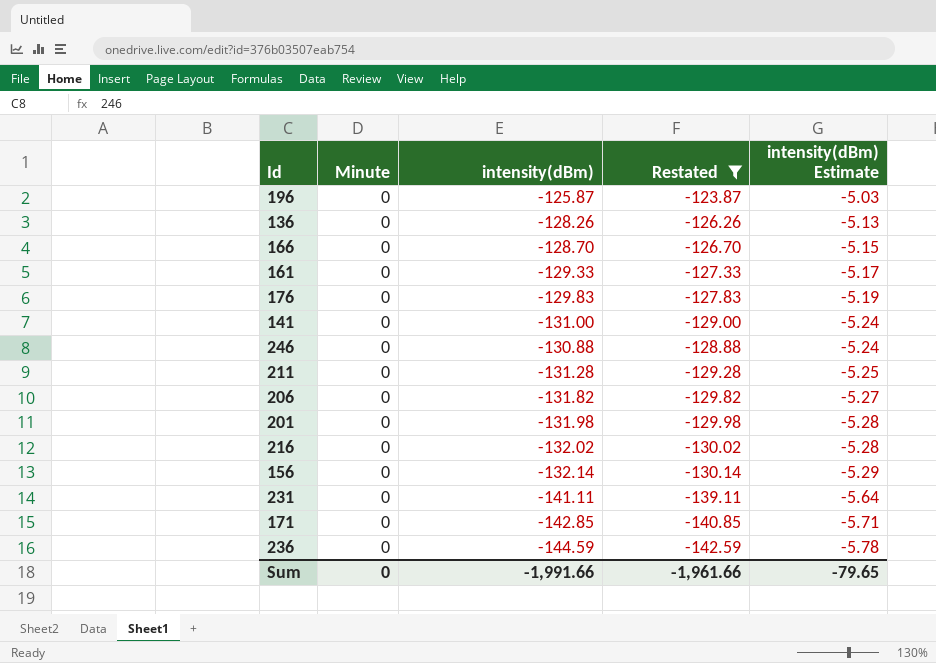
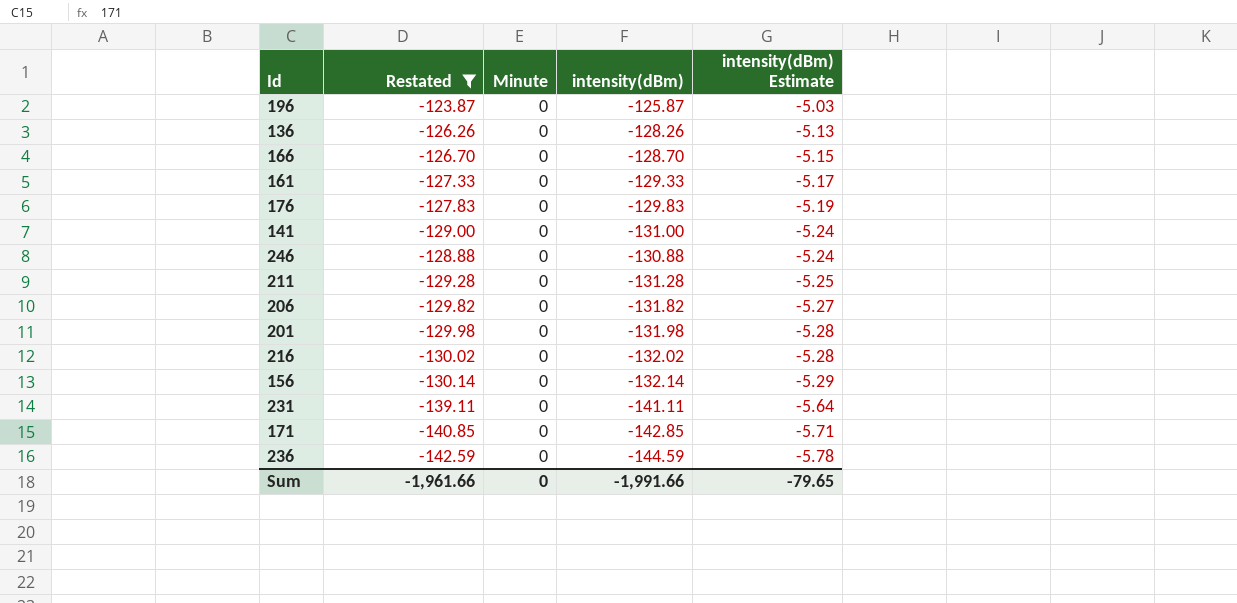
column Restated | position: 4 -> 2

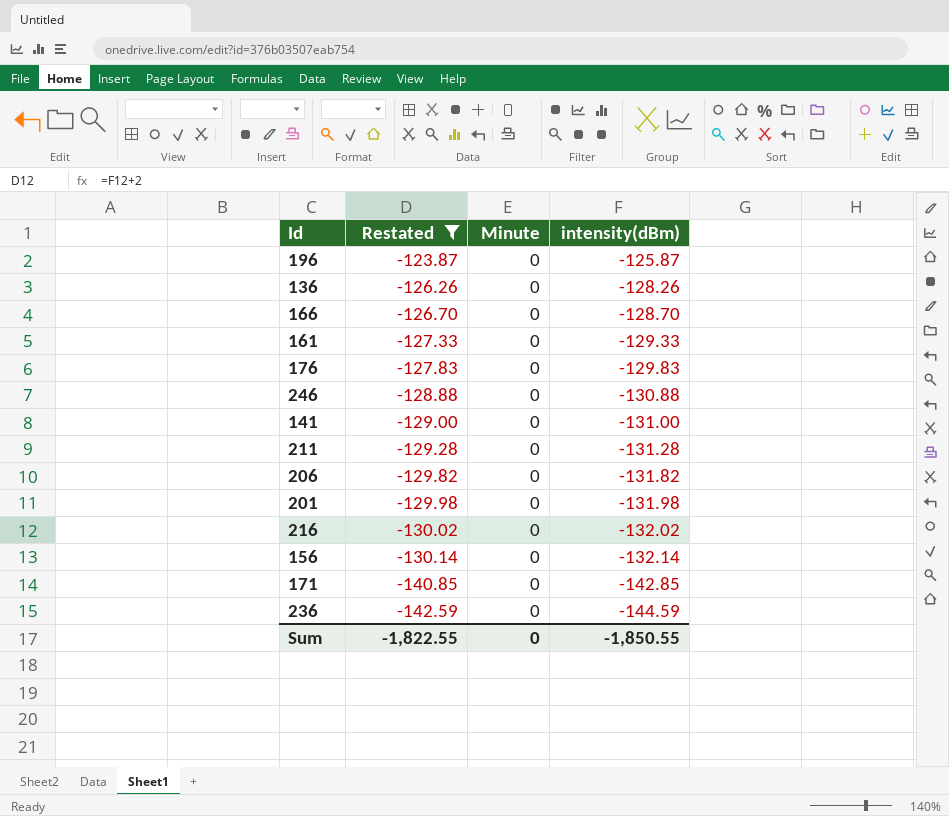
row order: intensity(dBm) Estimate descending -> Restated descending
column intensity(dBm) Estimate | formula: [intensity(dBm)] * 0.04 -> none
row 231: -139.11 | 0 | -141.11 | -5.64 -> none
Sum | Restated: -1,961.66 -> -1,822.55
Sum | intensity(dBm): -1,991.66 -> -1,850.55

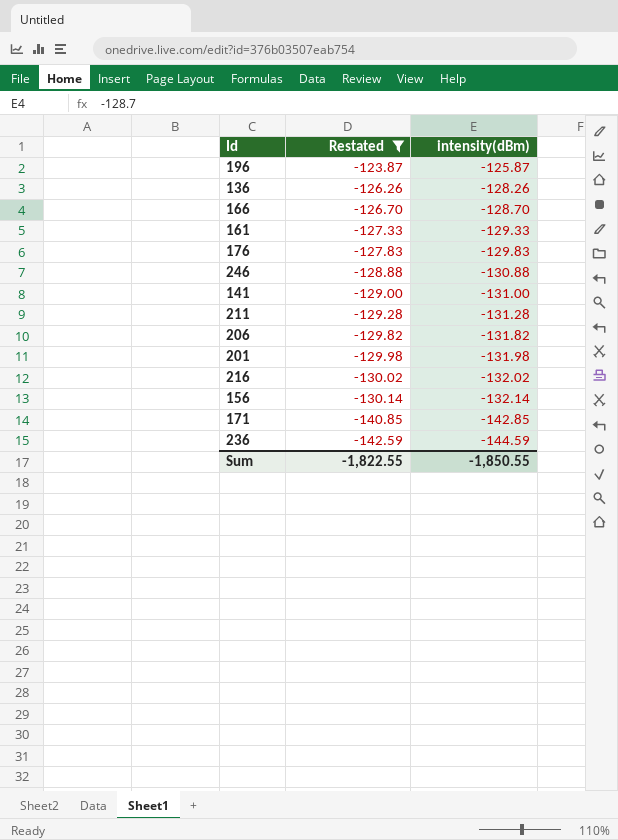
column Minute | position: 3 -> none

